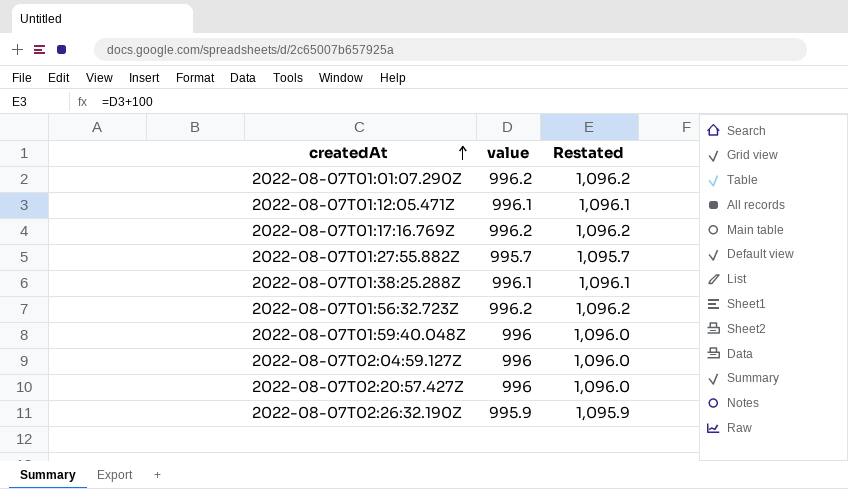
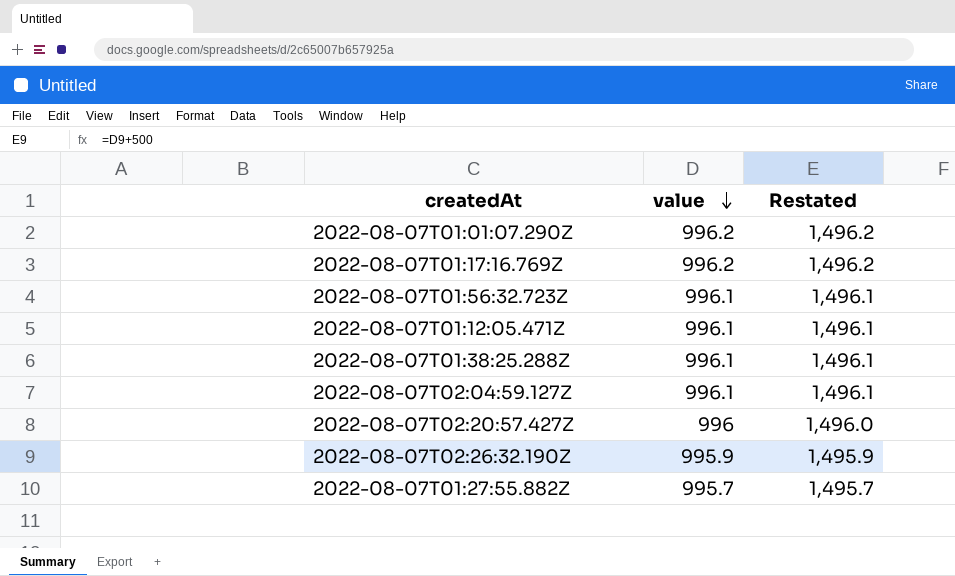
row order: createdAt ascending -> value descending
column Restated | formula: [value] + 100 -> [value] + 500
row 2022-08-07T01:59:40.048Z: 996 | 1,096.0 -> none
2022-08-07T01:56:32.723Z | value: 996.2 -> 996.1
2022-08-07T02:04:59.127Z | value: 996 -> 996.1

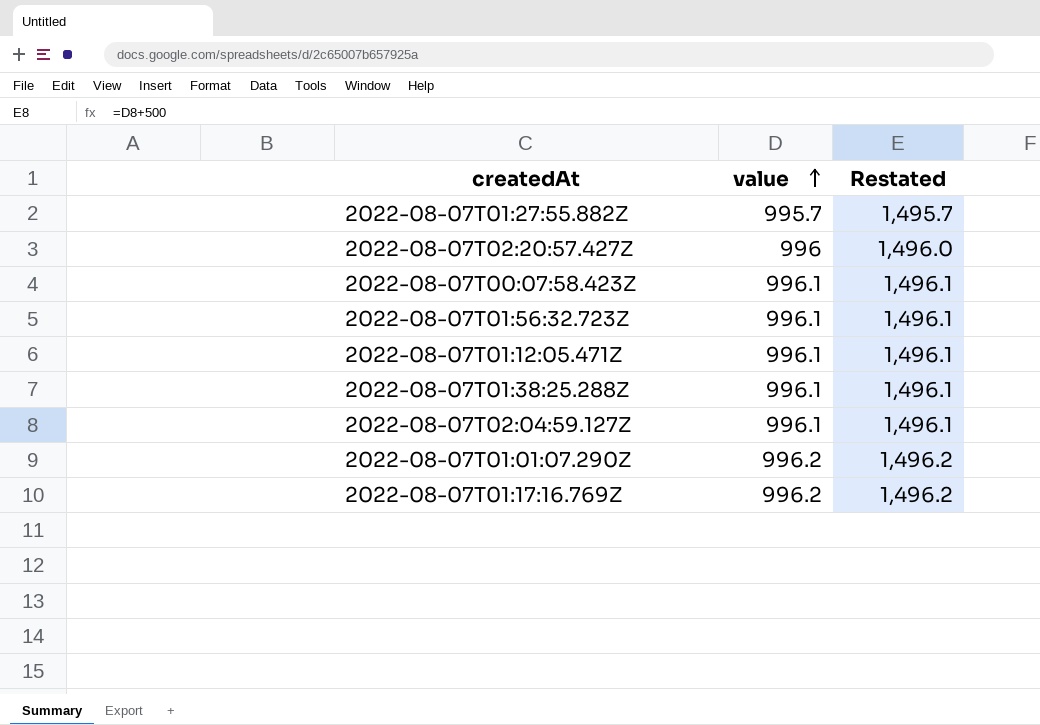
row order: value descending -> value ascending
row 2022-08-07T02:26:32.190Z: 995.9 | 1,495.9 -> none
row 2022-08-07T00:07:58.423Z: none -> 996.1 | 1,496.1

